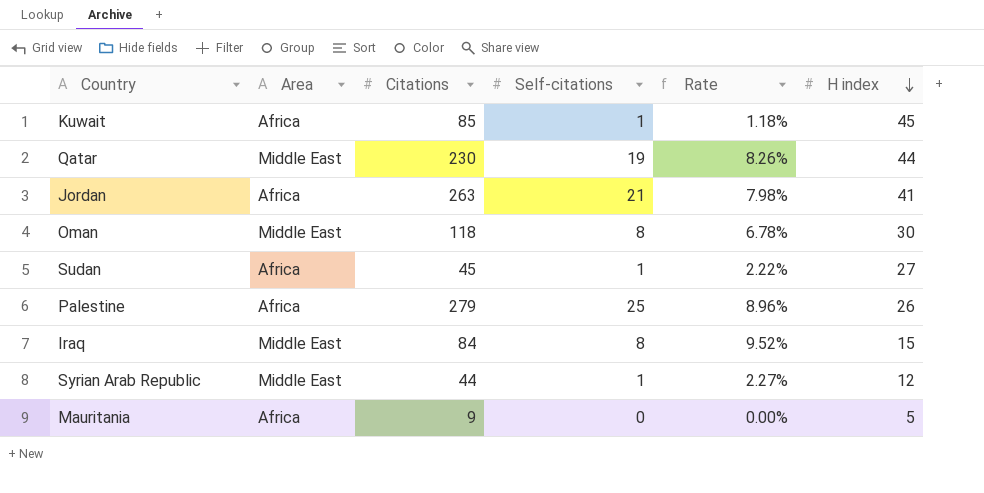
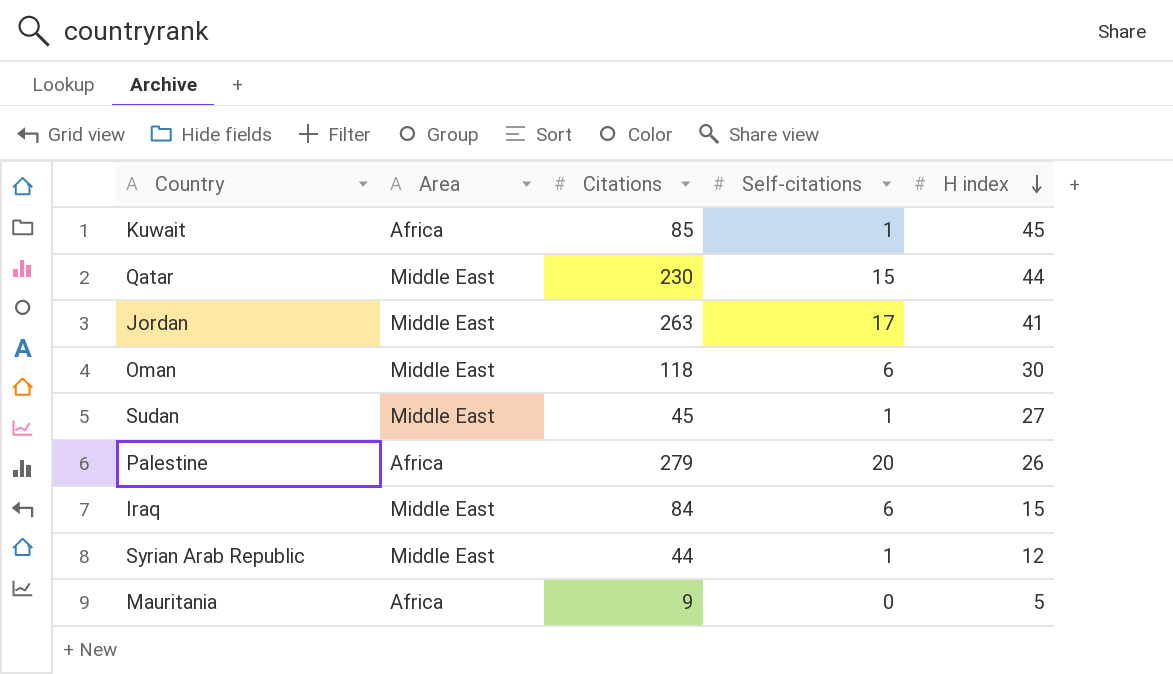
column Rate | formula: [Self-citations] / [Citations] -> none
Qatar | Self-citations: 19 -> 15
Jordan | Area: Africa -> Middle East
Jordan | Self-citations: 21 -> 17
Oman | Self-citations: 8 -> 6
Sudan | Area: Africa -> Middle East
Palestine | Self-citations: 25 -> 20
Iraq | Self-citations: 8 -> 6

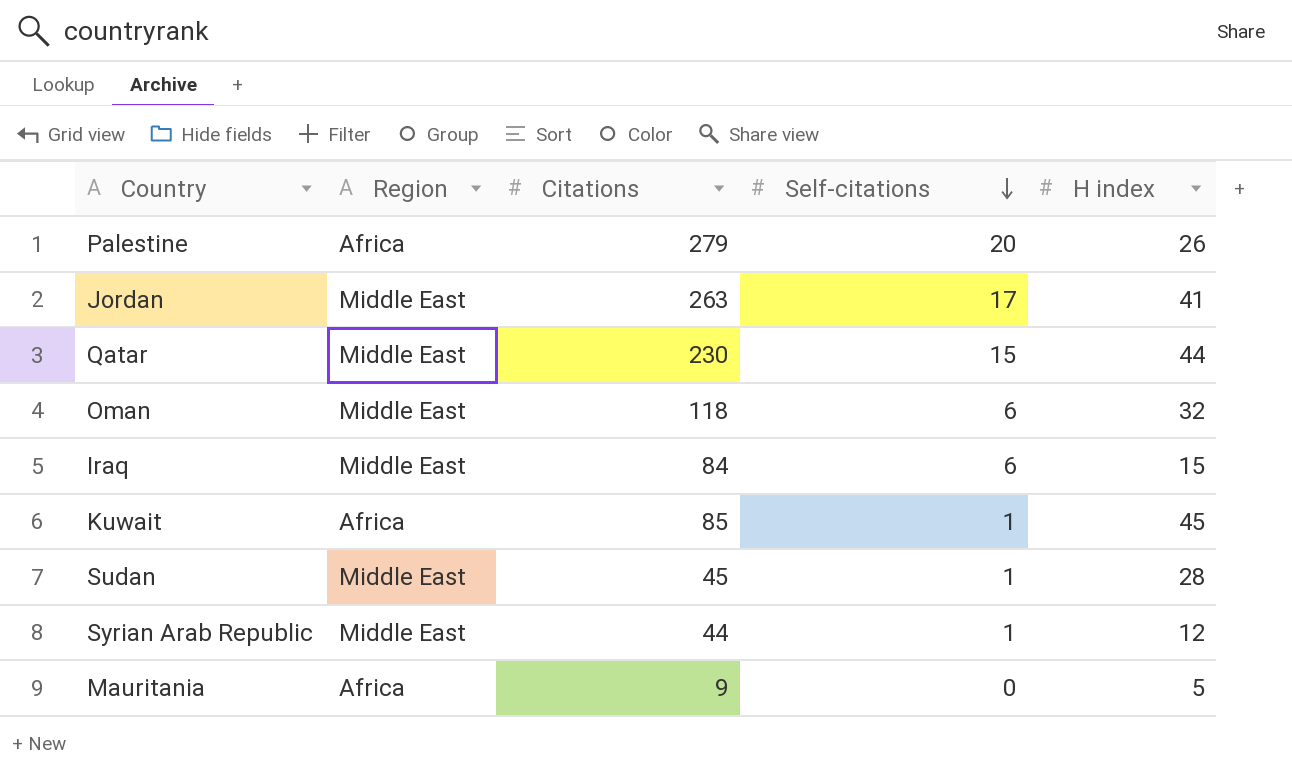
row order: H index descending -> Self-citations descending
column name: Area -> Region
Oman | H index: 30 -> 32
Sudan | H index: 27 -> 28

